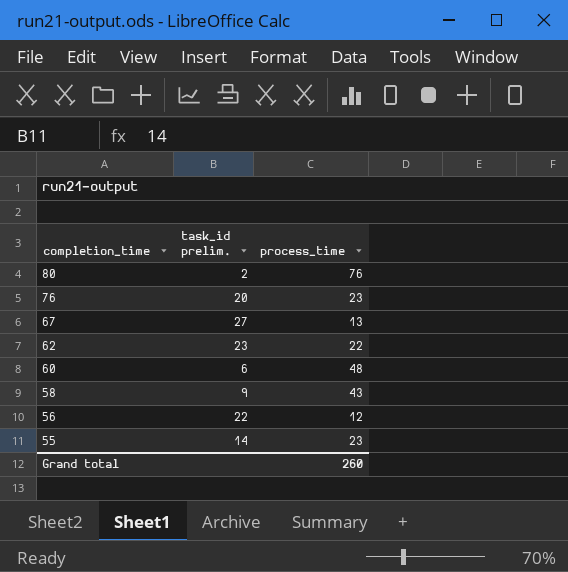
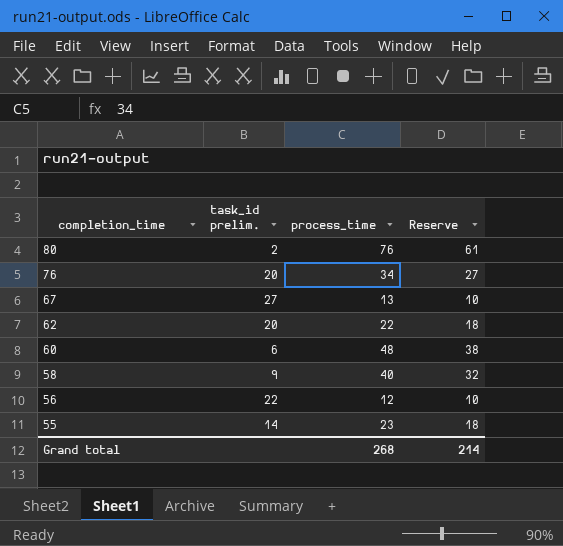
column Reserve | formula: none -> [process_time] * 0.8
76 | process_time: 23 -> 34
62 | task_id prelim.: 23 -> 20
58 | process_time: 43 -> 40
Grand total | process_time: 260 -> 268

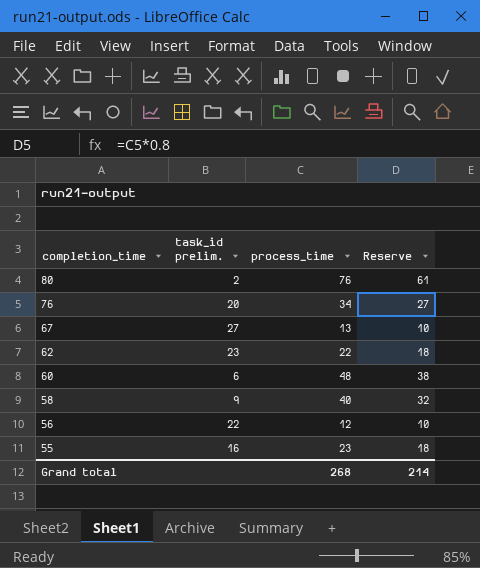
62 | task_id prelim.: 20 -> 23
55 | task_id prelim.: 14 -> 16

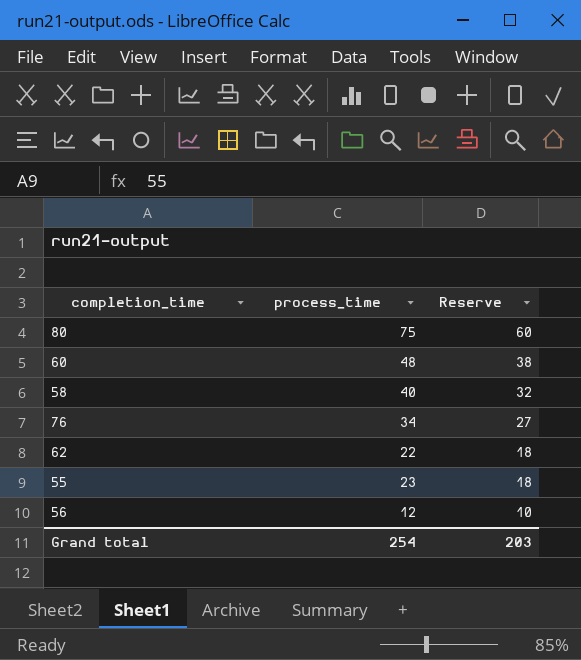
row order: completion_time descending -> Reserve descending
column task_id prelim. | position: 2 -> none
row 67: 27 | 13 | 10 -> none
80 | process_time: 76 -> 75
80 | Reserve: 61 -> 60
Grand total | process_time: 268 -> 254
Grand total | Reserve: 214 -> 203

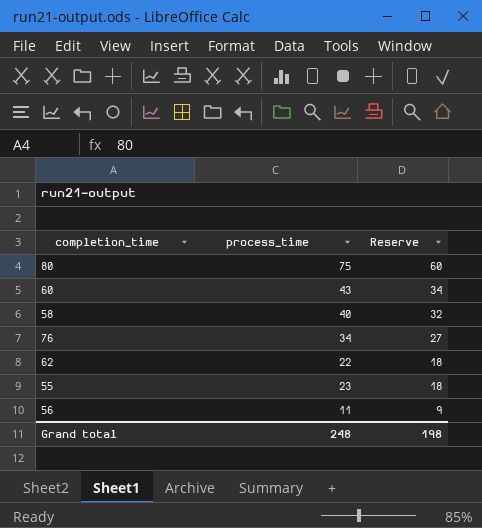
60 | process_time: 48 -> 43
60 | Reserve: 38 -> 34
56 | process_time: 12 -> 11
56 | Reserve: 10 -> 9
Grand total | process_time: 254 -> 248
Grand total | Reserve: 203 -> 198

